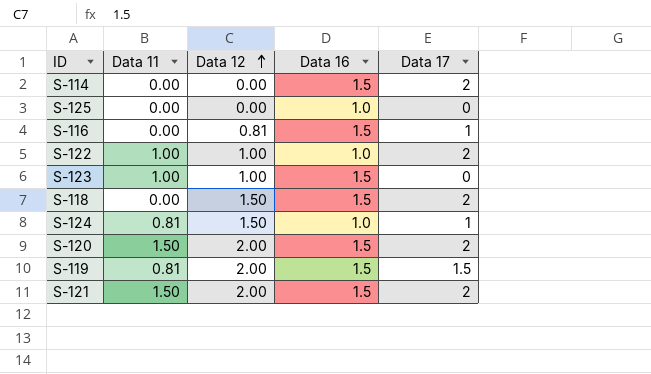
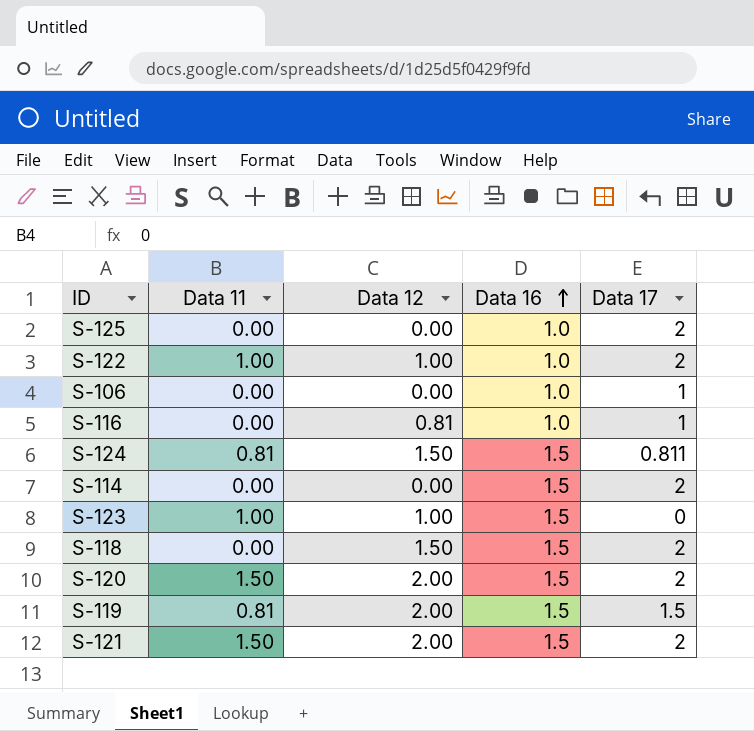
row order: Data 12 ascending -> Data 16 ascending
S-125 | Data 17: 0 -> 2
row S-106: none -> 0.00 | 0.00 | 1.0 | 1
S-116 | Data 16: 1.5 -> 1.0
S-124 | Data 16: 1.0 -> 1.5
S-124 | Data 17: 1 -> 0.811

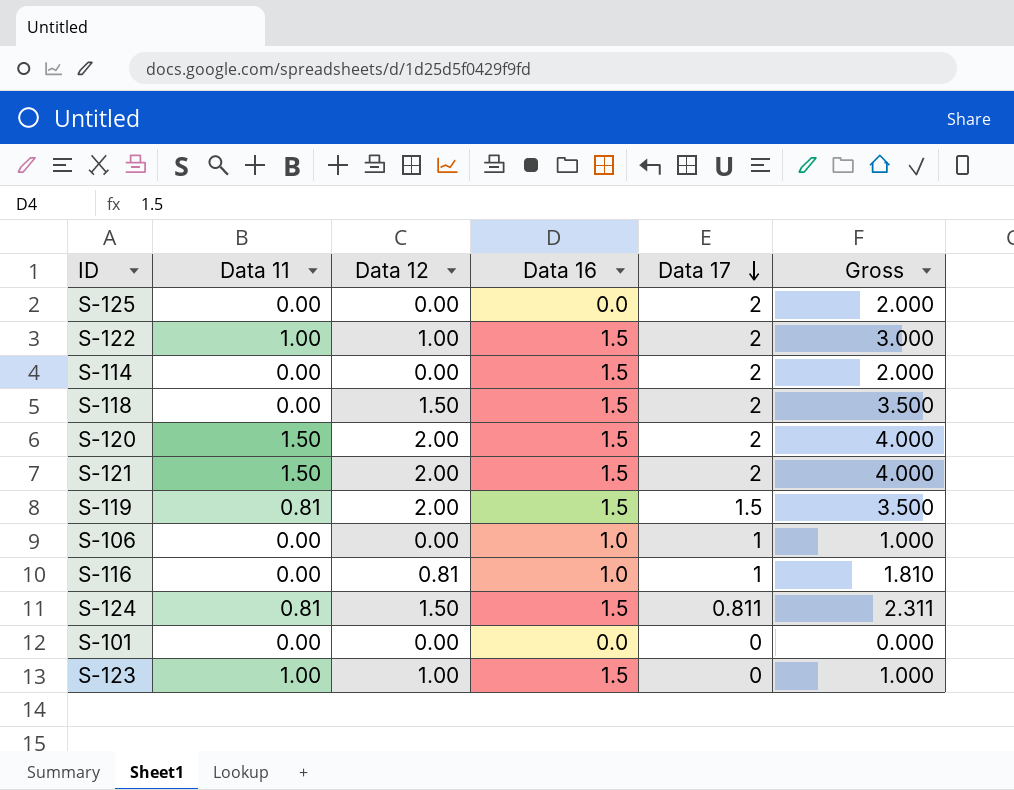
row order: Data 16 ascending -> Data 17 descending
column Gross | formula: none -> [Data 12] + [Data 17]
S-125 | Data 16: 1.0 -> 0.0
S-122 | Data 16: 1.0 -> 1.5
row S-101: none -> 0.00 | 0.00 | 0.0 | 0 | 0.000

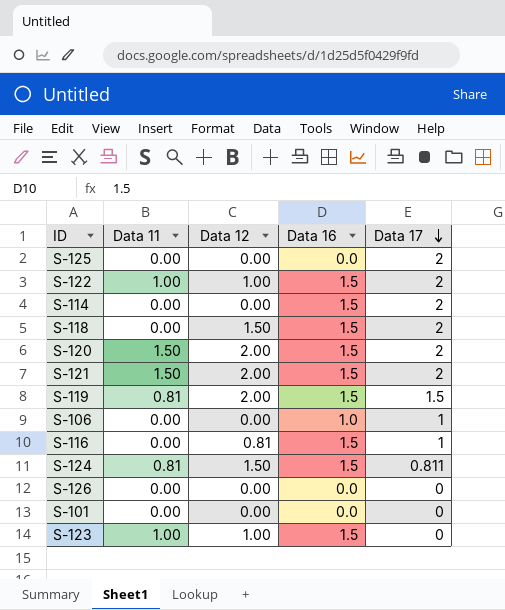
column Gross | formula: [Data 12] + [Data 17] -> none
S-116 | Data 16: 1.0 -> 1.5
row S-126: none -> 0.00 | 0.00 | 0.0 | 0

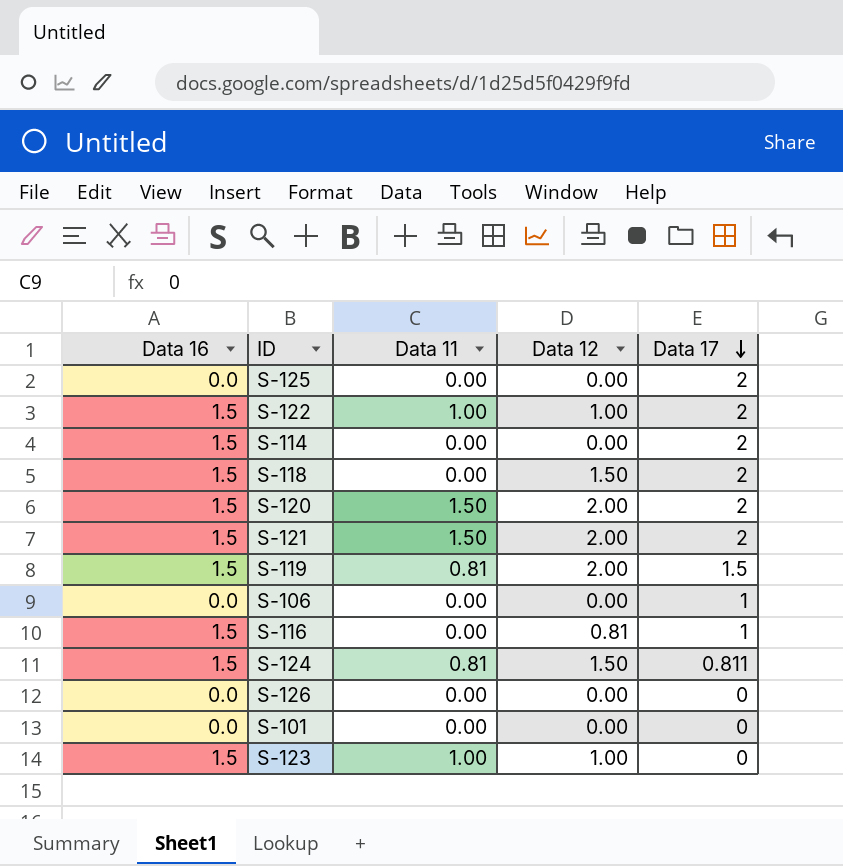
column Data 16 | position: 4 -> 1
S-106 | Data 16: 1.0 -> 0.0

